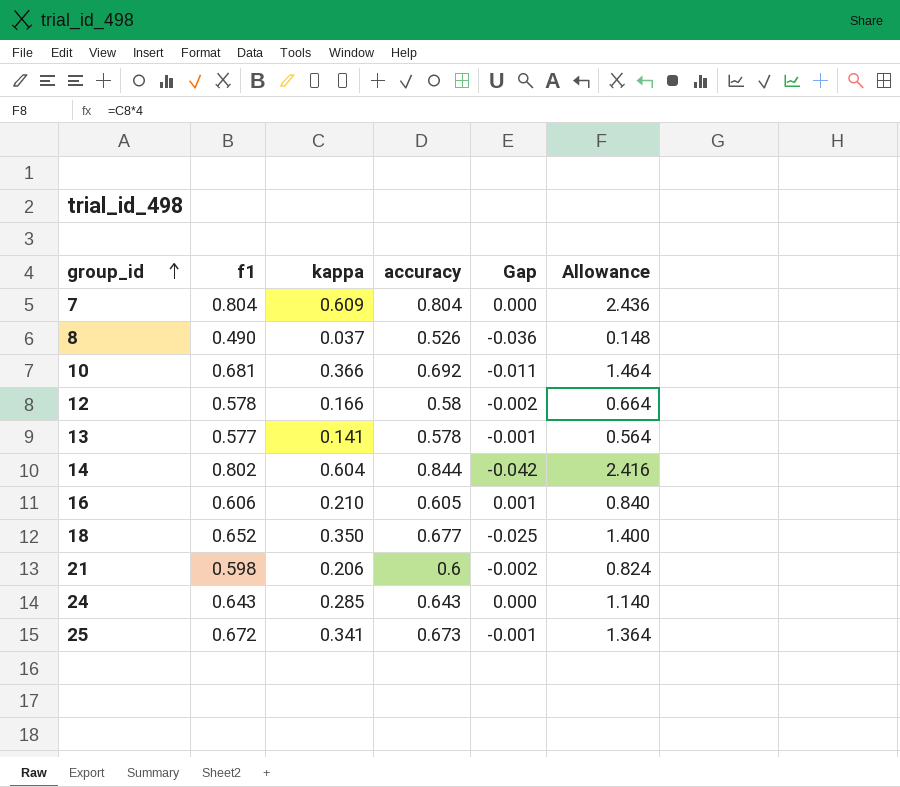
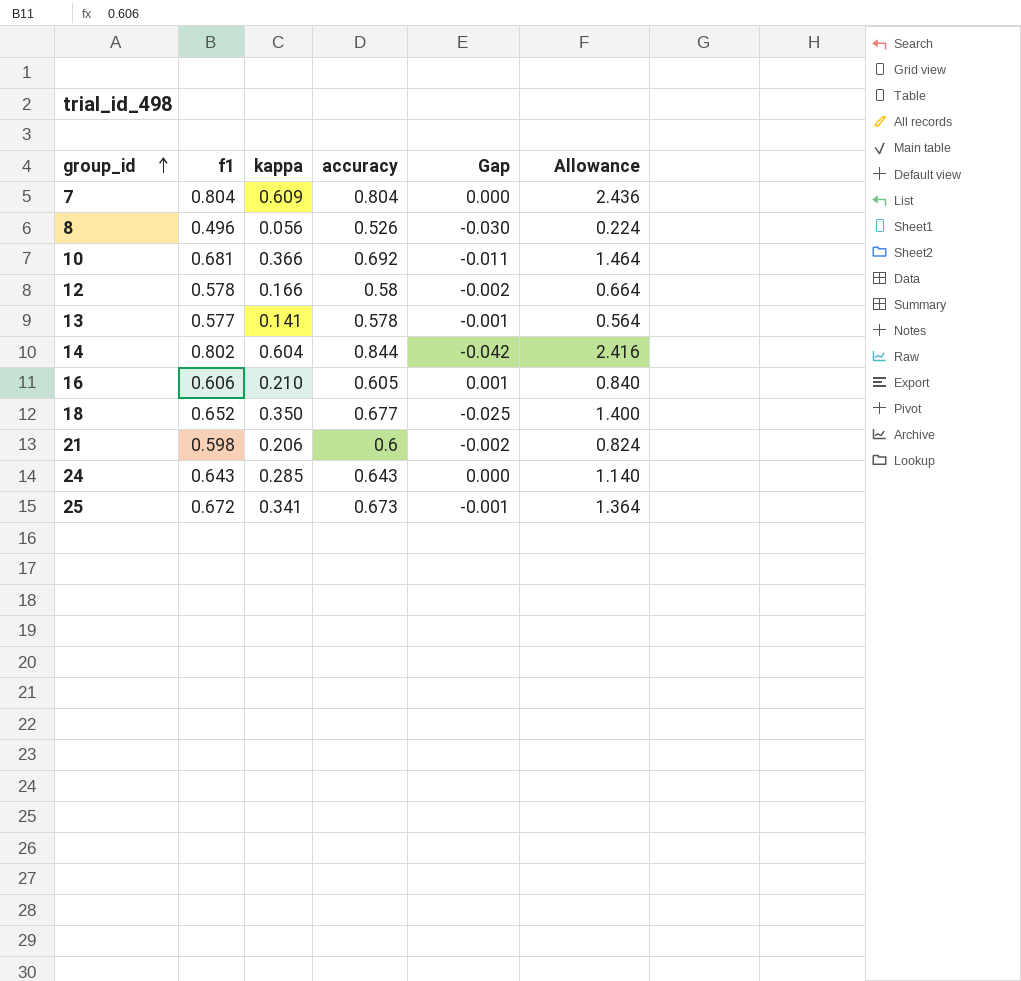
8 | f1: 0.490 -> 0.496
8 | kappa: 0.037 -> 0.056
8 | Gap: -0.036 -> -0.030
8 | Allowance: 0.148 -> 0.224

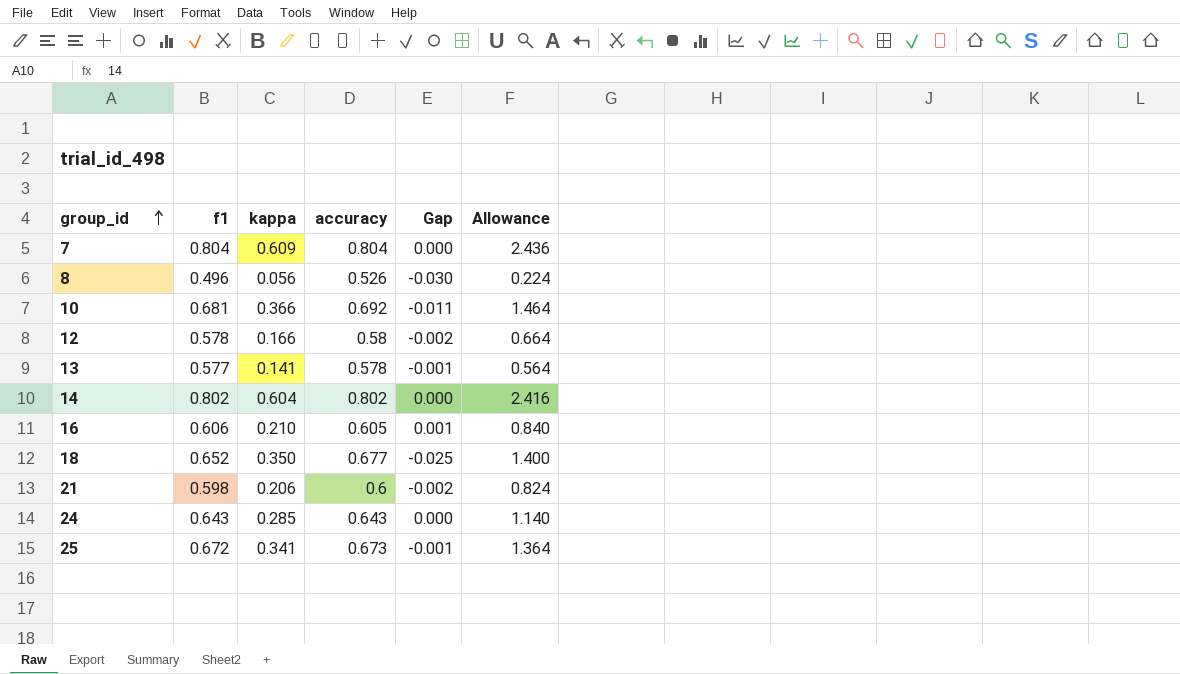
14 | accuracy: 0.844 -> 0.802
14 | Gap: -0.042 -> 0.000

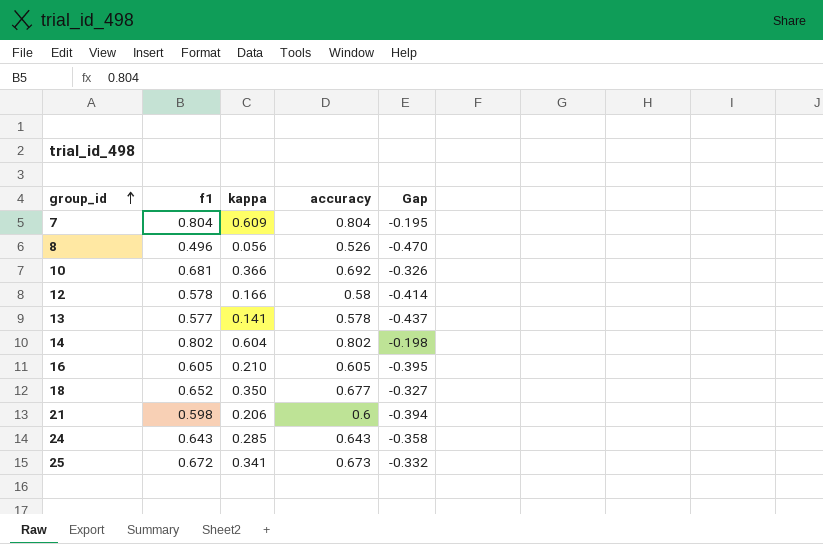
column Allowance | formula: [kappa] * 4 -> none
column Gap | formula: [f1] - [accuracy] -> [kappa] - [accuracy]
16 | f1: 0.606 -> 0.605

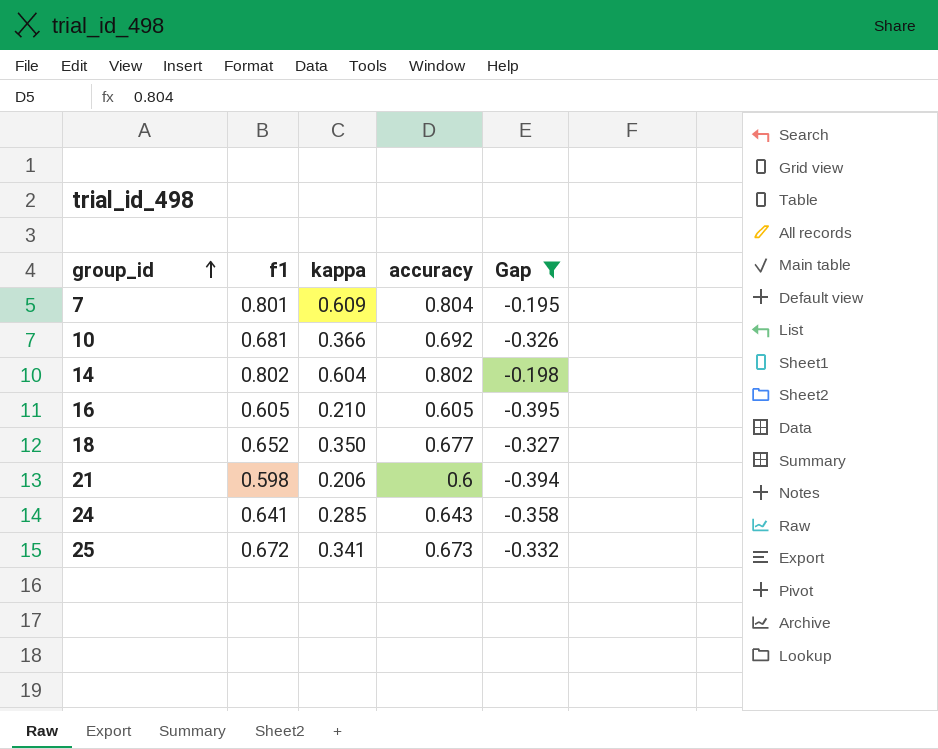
filter: none -> Gap >= -0.395
7 | f1: 0.804 -> 0.801
24 | f1: 0.643 -> 0.641

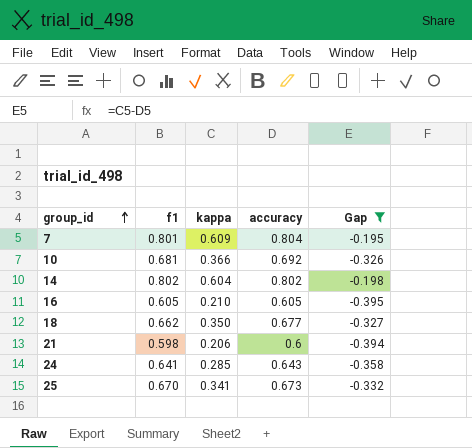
18 | f1: 0.652 -> 0.662
25 | f1: 0.672 -> 0.670

